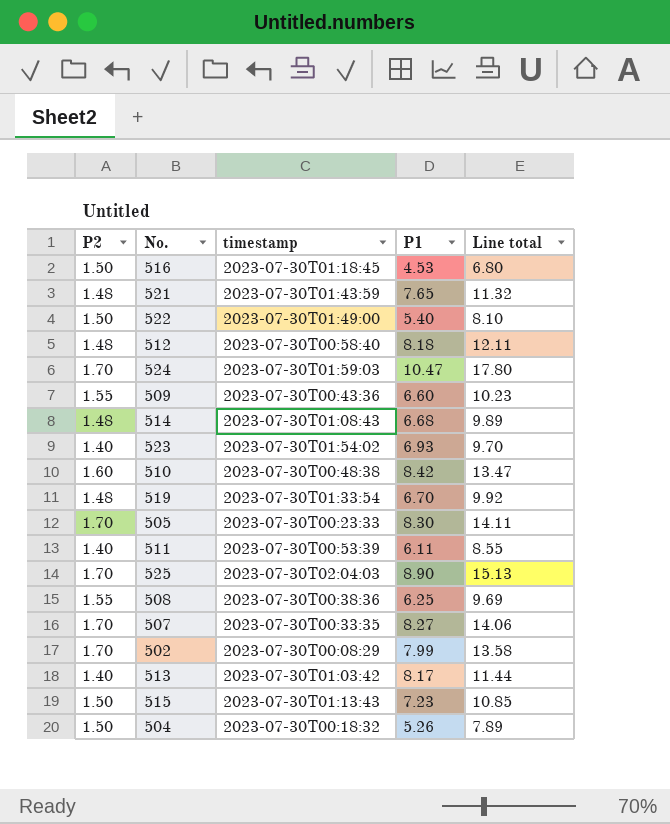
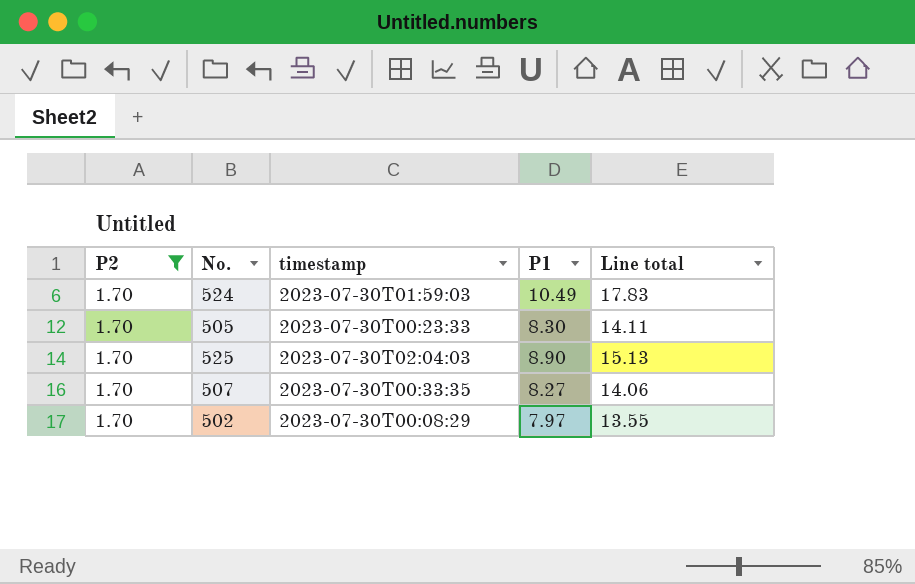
filter: none -> P2 = 1.70
524 | P1: 10.47 -> 10.49
524 | Line total: 17.80 -> 17.83
502 | P1: 7.99 -> 7.97
502 | Line total: 13.58 -> 13.55

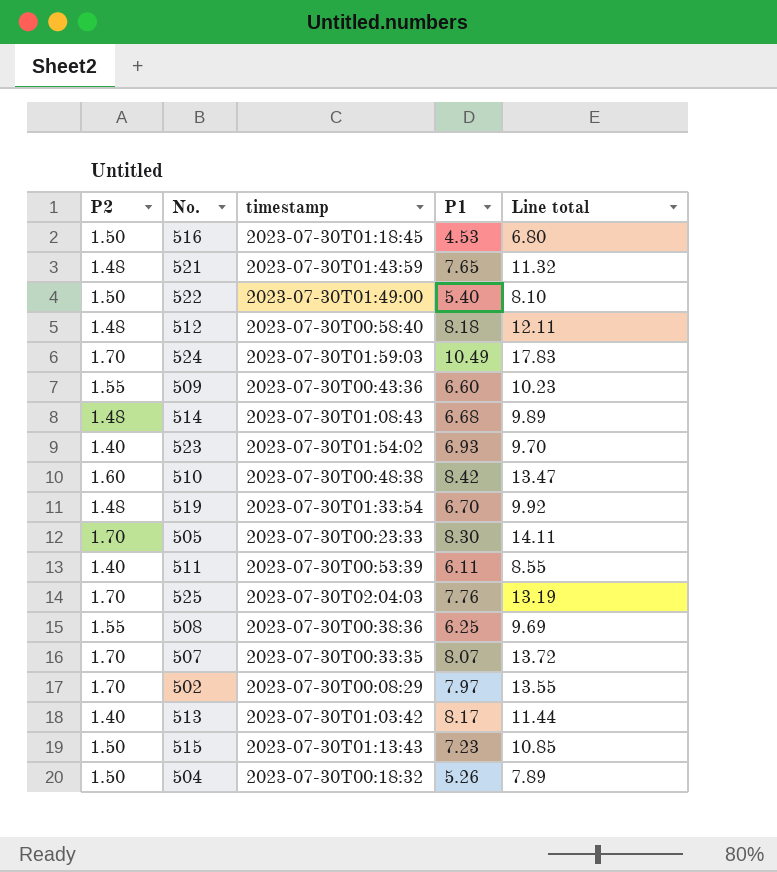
filter: P2 = 1.70 -> none
525 | P1: 8.90 -> 7.76
525 | Line total: 15.13 -> 13.19
507 | P1: 8.27 -> 8.07
507 | Line total: 14.06 -> 13.72

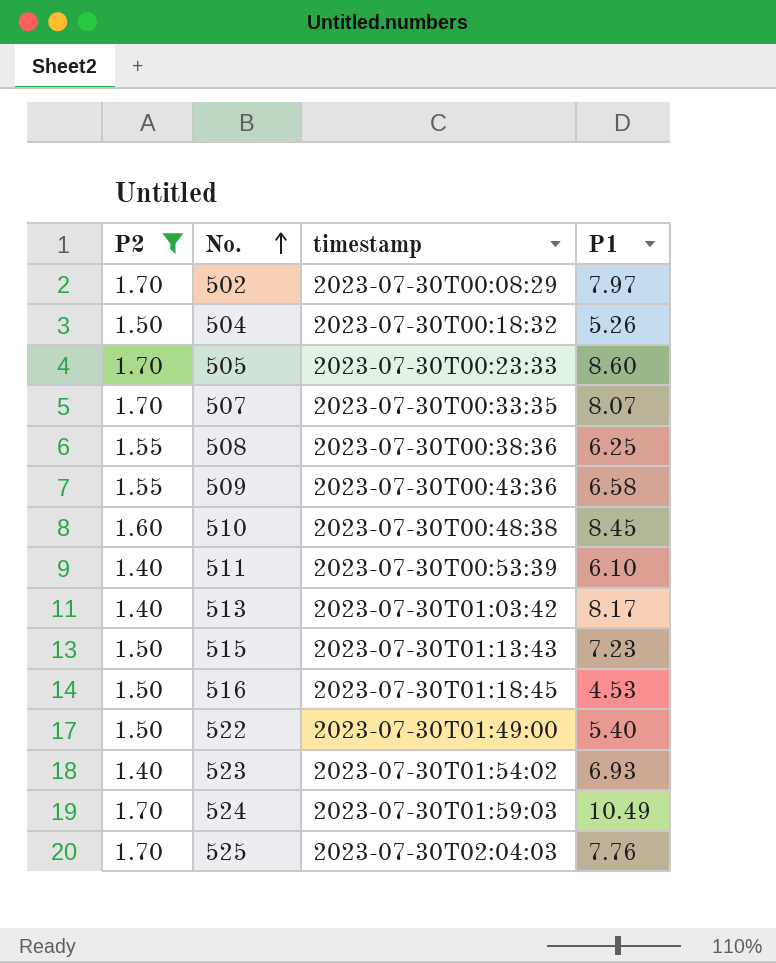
filter: none -> P2 != 1.48
row order: none -> No. ascending
column Line total | formula: [P2] * [P1] -> none
505 | P1: 8.30 -> 8.60
509 | P1: 6.60 -> 6.58
510 | P1: 8.42 -> 8.45
511 | P1: 6.11 -> 6.10

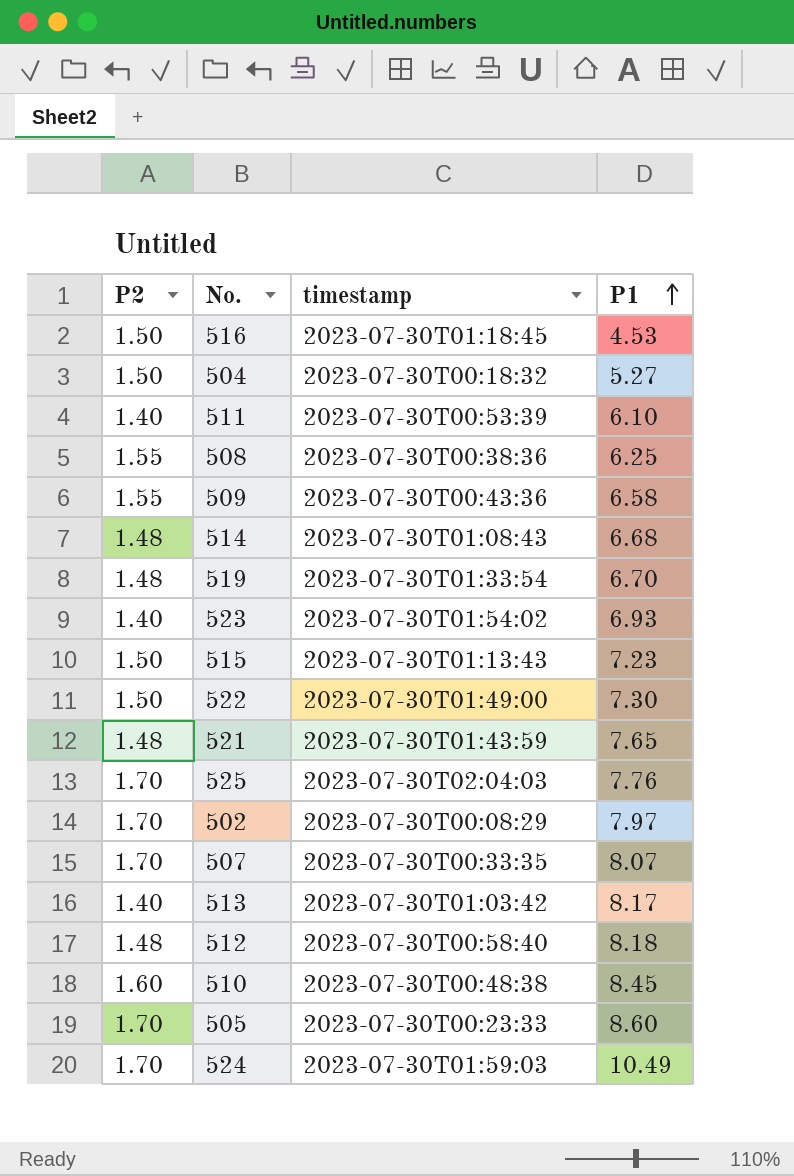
filter: P2 != 1.48 -> none
row order: No. ascending -> P1 ascending
504 | P1: 5.26 -> 5.27
522 | P1: 5.40 -> 7.30

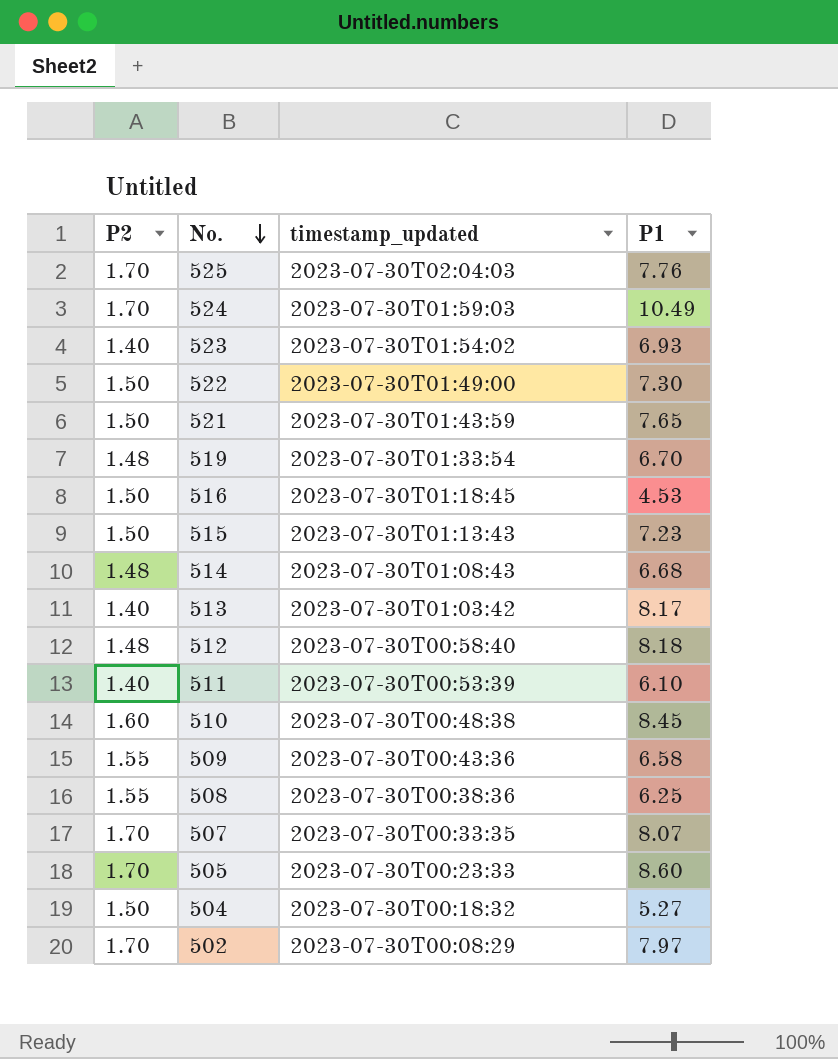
row order: P1 ascending -> No. descending
column name: timestamp -> timestamp_updated
521 | P2: 1.48 -> 1.50

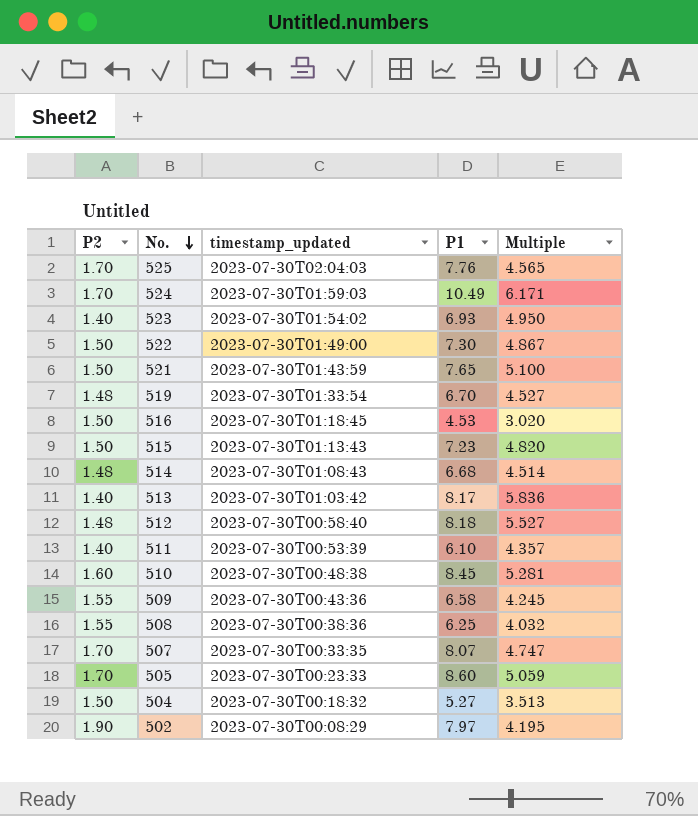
column Multiple | formula: none -> [P1] / [P2]
502 | P2: 1.70 -> 1.90

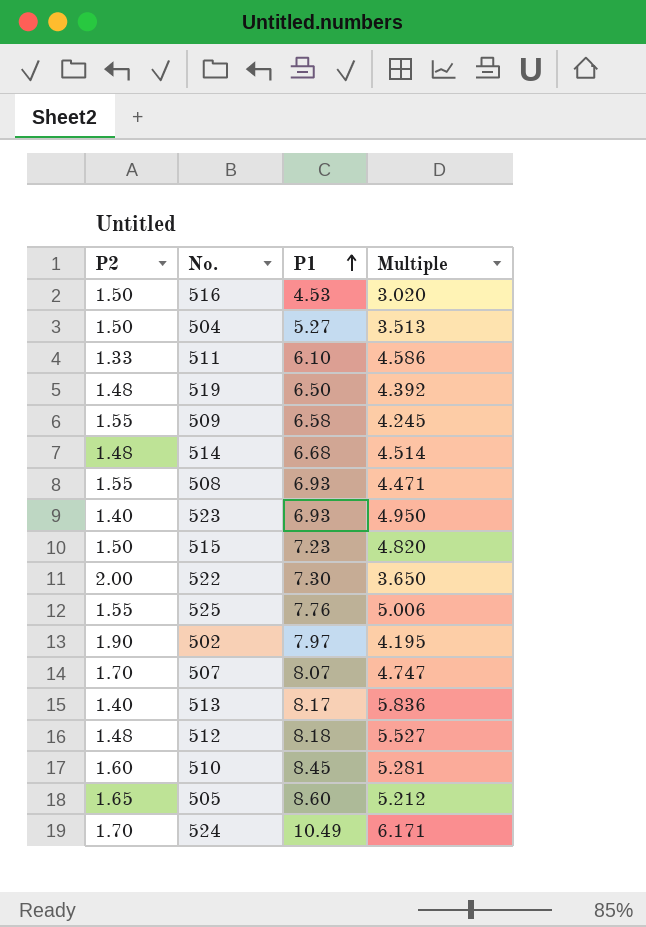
row order: No. descending -> P1 ascending
column timestamp_updated | position: 3 -> none
row 521: 1.50 | 2023-07-30T01:43:59 | 7.65 | 5.100 -> none
511 | P2: 1.40 -> 1.33
511 | Multiple: 4.357 -> 4.586
519 | P1: 6.70 -> 6.50
519 | Multiple: 4.527 -> 4.392
508 | P1: 6.25 -> 6.93
508 | Multiple: 4.032 -> 4.471
522 | P2: 1.50 -> 2.00
522 | Multiple: 4.867 -> 3.650
525 | P2: 1.70 -> 1.55
525 | Multiple: 4.565 -> 5.006
505 | P2: 1.70 -> 1.65
505 | Multiple: 5.059 -> 5.212

